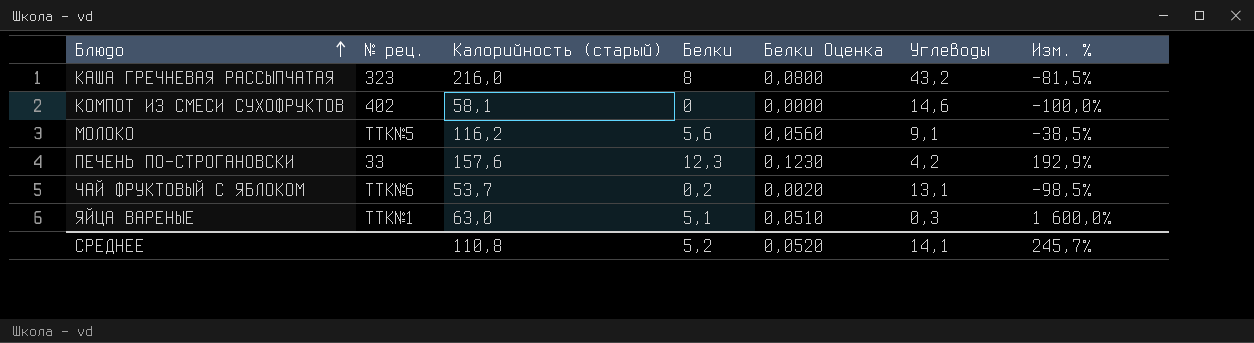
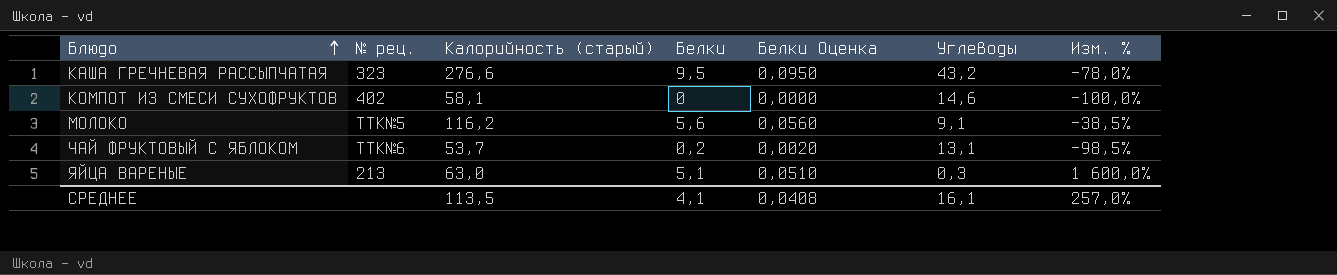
row ПЕЧЕНЬ ПО-СТРОГАНОВСКИ: 33 | 157,6 | 12,3 | 0,1230 | 4,2 | 192,9% -> none
КАША ГРЕЧНЕВАЯ РАССЫПЧАТАЯ | Калорийность (старый): 216,0 -> 276,6
КАША ГРЕЧНЕВАЯ РАССЫПЧАТАЯ | Белки: 8 -> 9,5
КАША ГРЕЧНЕВАЯ РАССЫПЧАТАЯ | Белки Оценка: 0,0800 -> 0,0950
КАША ГРЕЧНЕВАЯ РАССЫПЧАТАЯ | Изм. %: -81,5% -> -78,0%
ЯЙЦА ВАРЕНЫЕ | № рец.: ТТК№1 -> 213
СРЕДНЕЕ | Калорийность (старый): 110,8 -> 113,5
СРЕДНЕЕ | Белки: 5,2 -> 4,1
СРЕДНЕЕ | Белки Оценка: 0,0520 -> 0,0408
СРЕДНЕЕ | Углеводы: 14,1 -> 16,1
СРЕДНЕЕ | Изм. %: 245,7% -> 257,0%

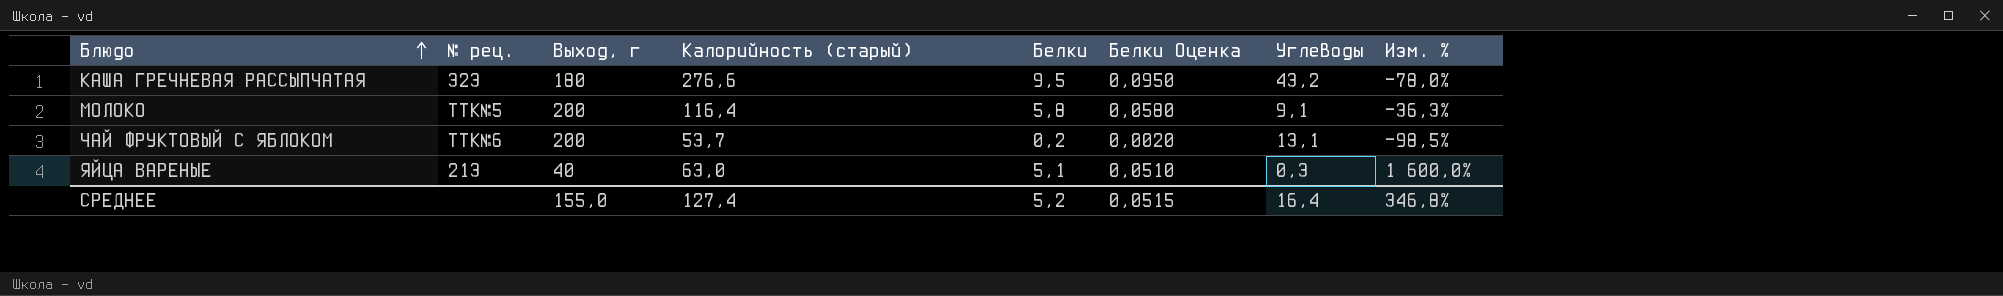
column Выход, г | position: none -> 3
row КОМПОТ ИЗ СМЕСИ СУХОФРУКТОВ: 402 | 58,1 | 0 | 0,0000 | 14,6 | -100,0% -> none
МОЛОКО | Калорийность (старый): 116,2 -> 116,4
МОЛОКО | Белки: 5,6 -> 5,8
МОЛОКО | Белки Оценка: 0,0560 -> 0,0580
МОЛОКО | Изм. %: -38,5% -> -36,3%
СРЕДНЕЕ | Калорийность (старый): 113,5 -> 127,4
СРЕДНЕЕ | Белки: 4,1 -> 5,2
СРЕДНЕЕ | Белки Оценка: 0,0408 -> 0,0515
СРЕДНЕЕ | Углеводы: 16,1 -> 16,4
СРЕДНЕЕ | Изм. %: 257,0% -> 346,8%

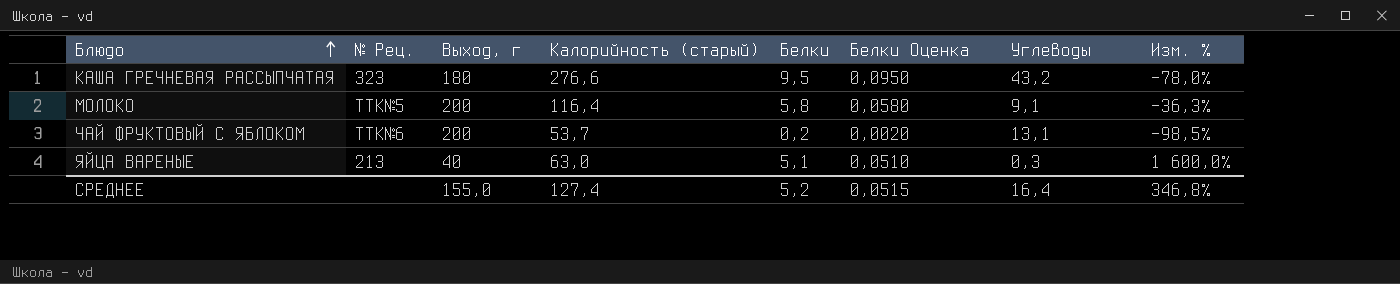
column name: № рец. -> № Рец.

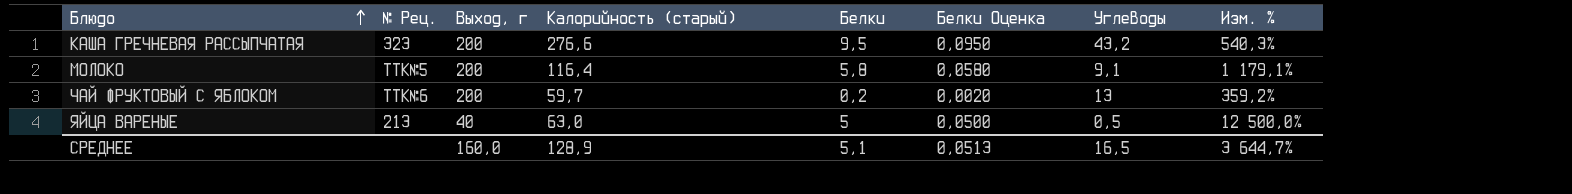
column Изм. % | formula: ([Белки] - [Углеводы]) / [Углеводы] -> ([Калорийность (старый)] - [Углеводы]) / [Углеводы]
КАША ГРЕЧНЕВАЯ РАССЫПЧАТАЯ | Выход, г: 180 -> 200
ЧАЙ ФРУКТОВЫЙ С ЯБЛОКОМ | Калорийность (старый): 53,7 -> 59,7
ЧАЙ ФРУКТОВЫЙ С ЯБЛОКОМ | Углеводы: 13,1 -> 13
ЯЙЦА ВАРЕНЫЕ | Белки: 5,1 -> 5
ЯЙЦА ВАРЕНЫЕ | Белки Оценка: 0,0510 -> 0,0500
ЯЙЦА ВАРЕНЫЕ | Углеводы: 0,3 -> 0,5
СРЕДНЕЕ | Выход, г: 155,0 -> 160,0
СРЕДНЕЕ | Калорийность (старый): 127,4 -> 128,9
СРЕДНЕЕ | Белки: 5,2 -> 5,1
СРЕДНЕЕ | Белки Оценка: 0,0515 -> 0,0513
СРЕДНЕЕ | Углеводы: 16,4 -> 16,5
СРЕДНЕЕ | Изм. %: 346,8% -> 3 644,7%

